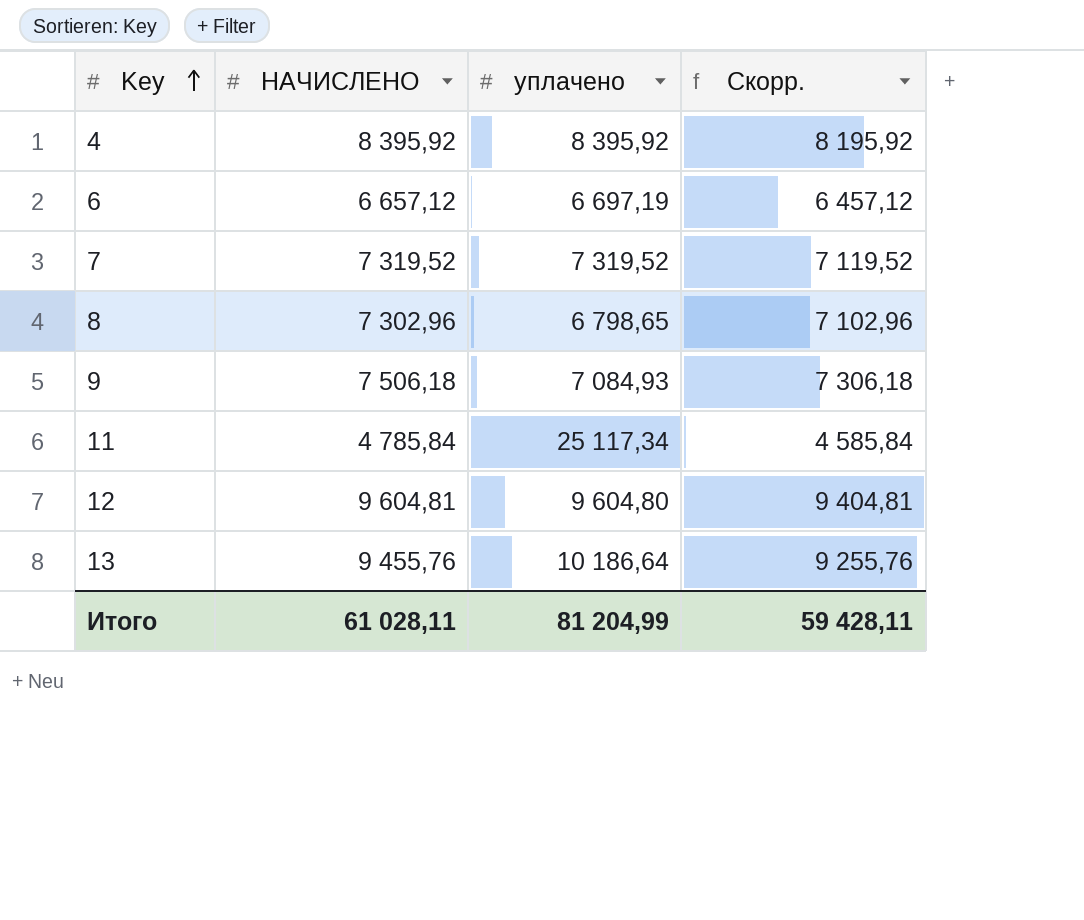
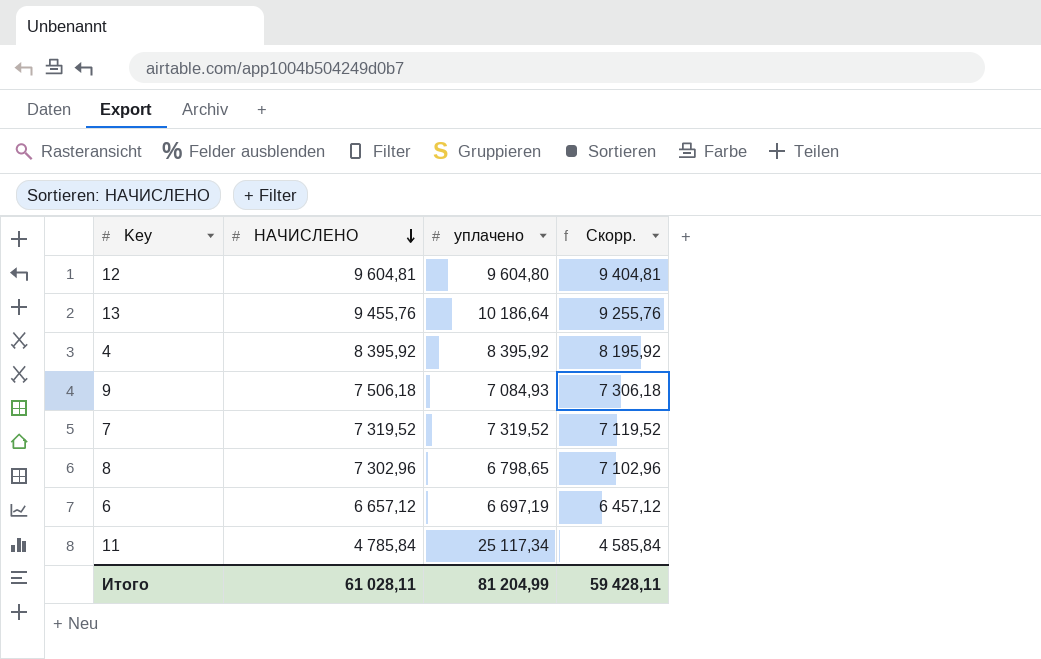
row order: Key ascending -> НАЧИСЛЕНО descending

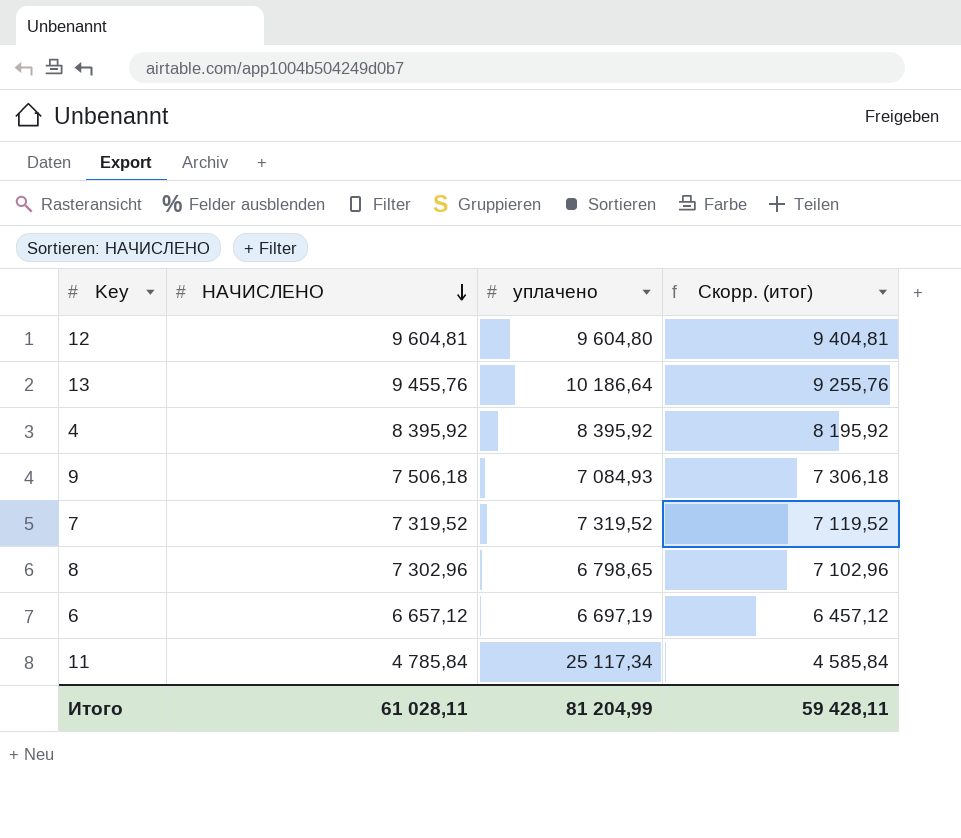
column name: Скорр. -> Скорр. (итог)

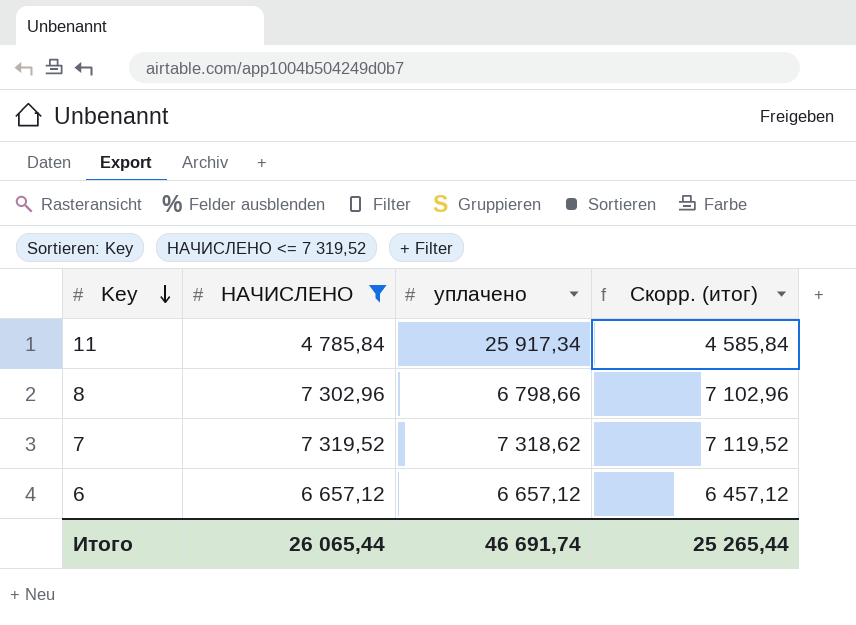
filter: none -> НАЧИСЛЕНО <= 7 319,52
row order: НАЧИСЛЕНО descending -> Key descending
11 | уплачено: 25 117,34 -> 25 917,34
8 | уплачено: 6 798,65 -> 6 798,66
7 | уплачено: 7 319,52 -> 7 318,62
6 | уплачено: 6 697,19 -> 6 657,12
Итого | НАЧИСЛЕНО: 61 028,11 -> 26 065,44
Итого | уплачено: 81 204,99 -> 46 691,74
Итого | Скорр. (итог): 59 428,11 -> 25 265,44

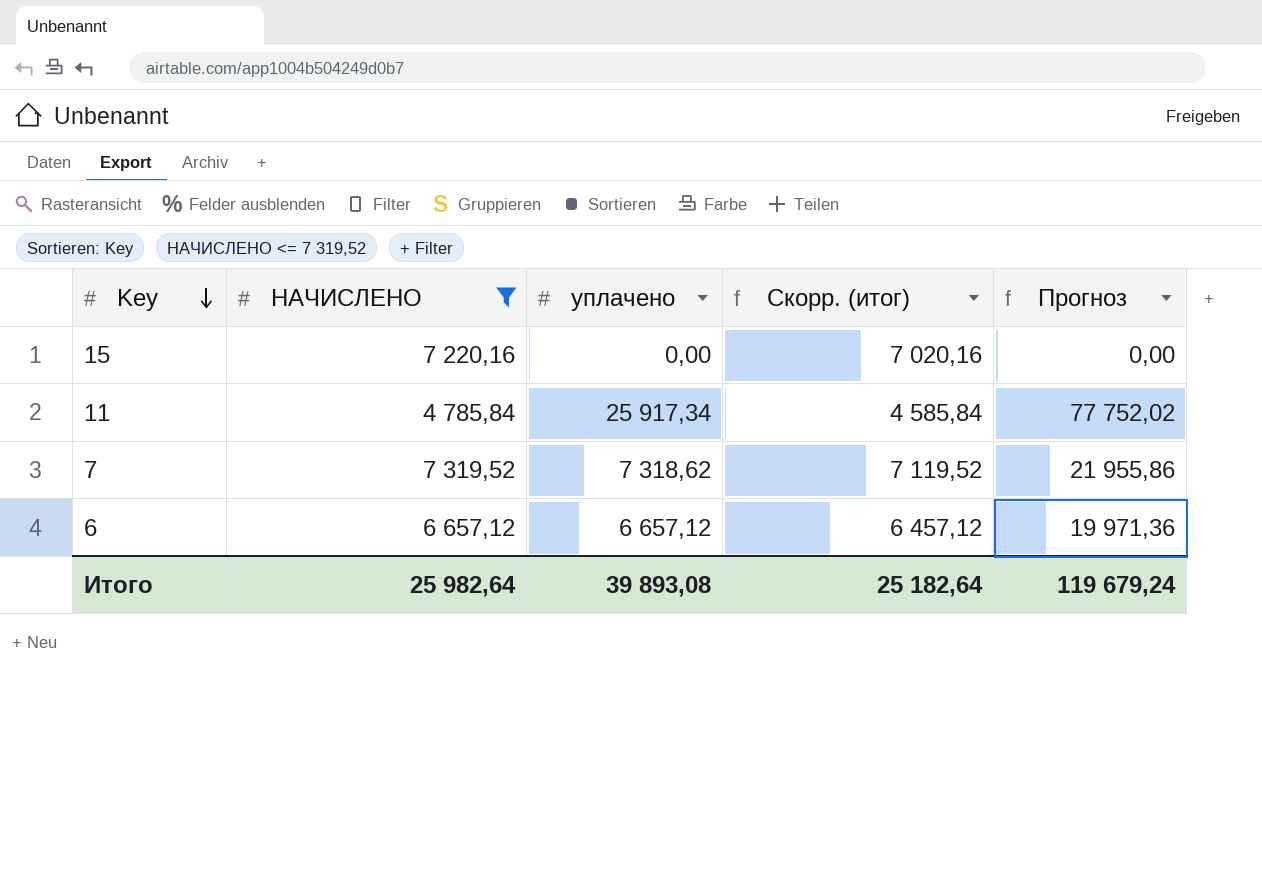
column Прогноз | formula: none -> [уплачено] * 3
row 8: 7 302,96 | 6 798,66 | 7 102,96 -> none
row 15: none -> 7 220,16 | 0,00 | 7 020,16 | 0,00
Итого | НАЧИСЛЕНО: 26 065,44 -> 25 982,64
Итого | уплачено: 46 691,74 -> 39 893,08
Итого | Скорр. (итог): 25 265,44 -> 25 182,64

